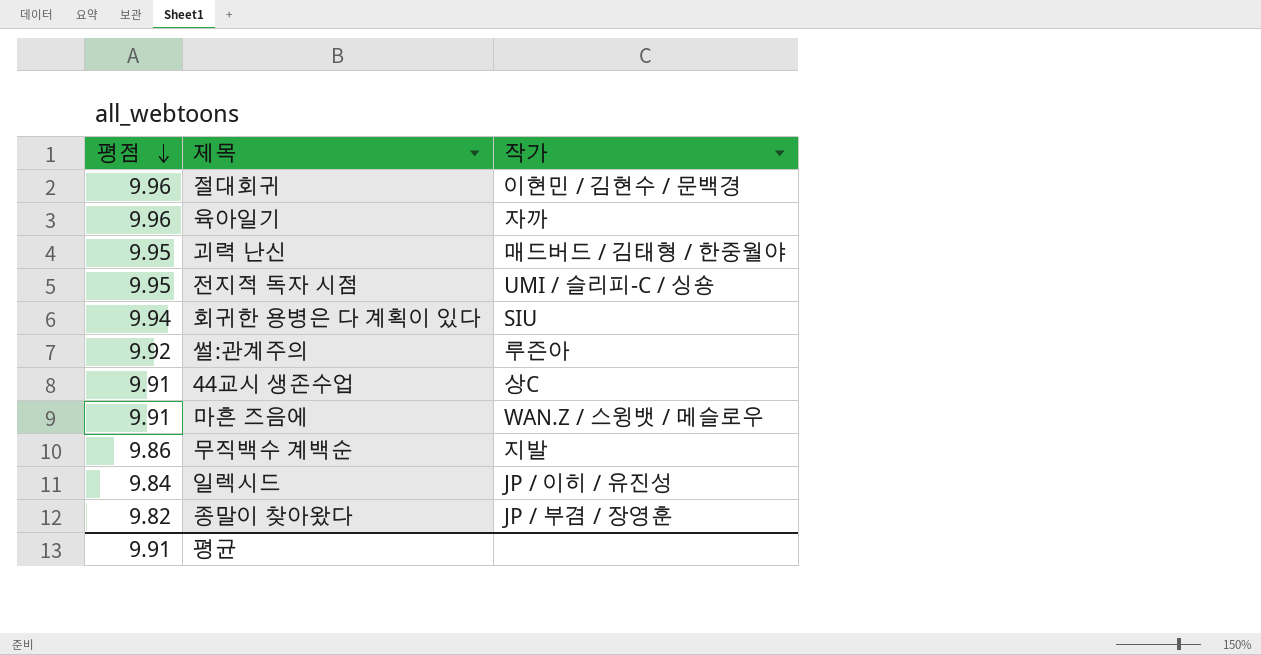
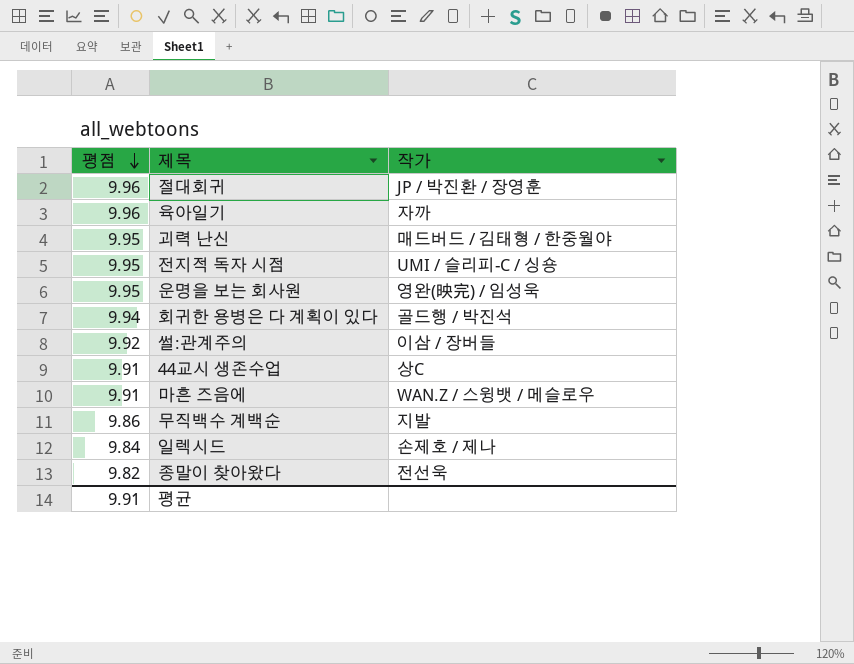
절대회귀 | 작가: 이현민 / 김현수 / 문백경 -> JP / 박진환 / 장영훈
row 운명을 보는 회사원: none -> 9.95 | 영완(映完) / 임성욱
회귀한 용병은 다 계획이 있다 | 작가: SIU -> 골드행 / 박진석
썰:관계주의 | 작가: 루즌아 -> 이삼 / 장버들
일렉시드 | 작가: JP / 이히 / 유진성 -> 손제호 / 제나
종말이 찾아왔다 | 작가: JP / 부겸 / 장영훈 -> 전선욱

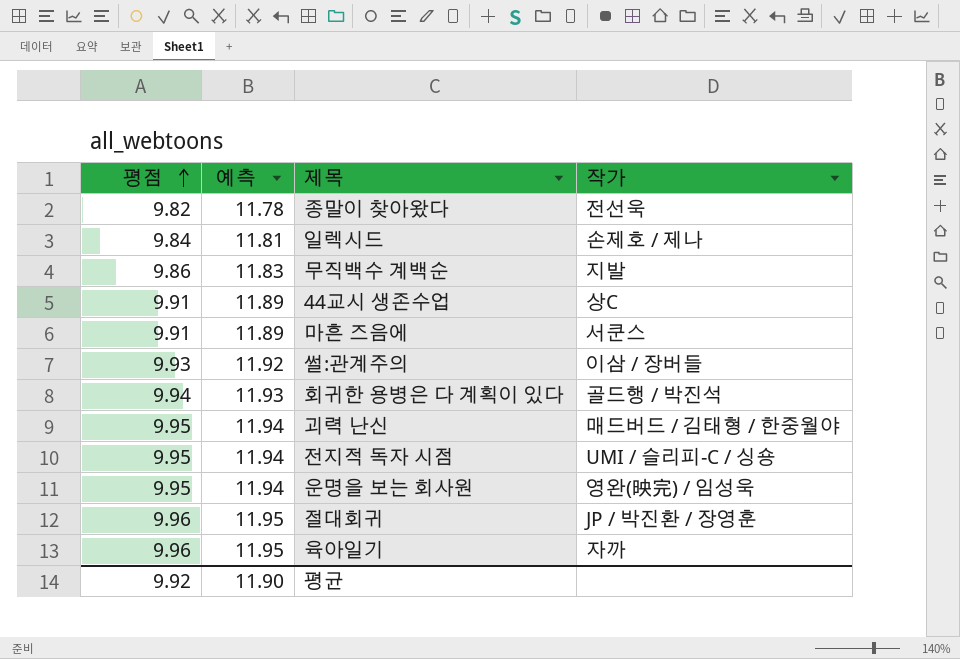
row order: 평점 descending -> 평점 ascending
column 예측 | formula: none -> [평점] * 1.2
마흔 즈음에 | 작가: WAN.Z / 스윙뱃 / 메슬로우 -> 서쿤스
썰:관계주의 | 평점: 9.92 -> 9.93
평균 | 평점: 9.91 -> 9.92

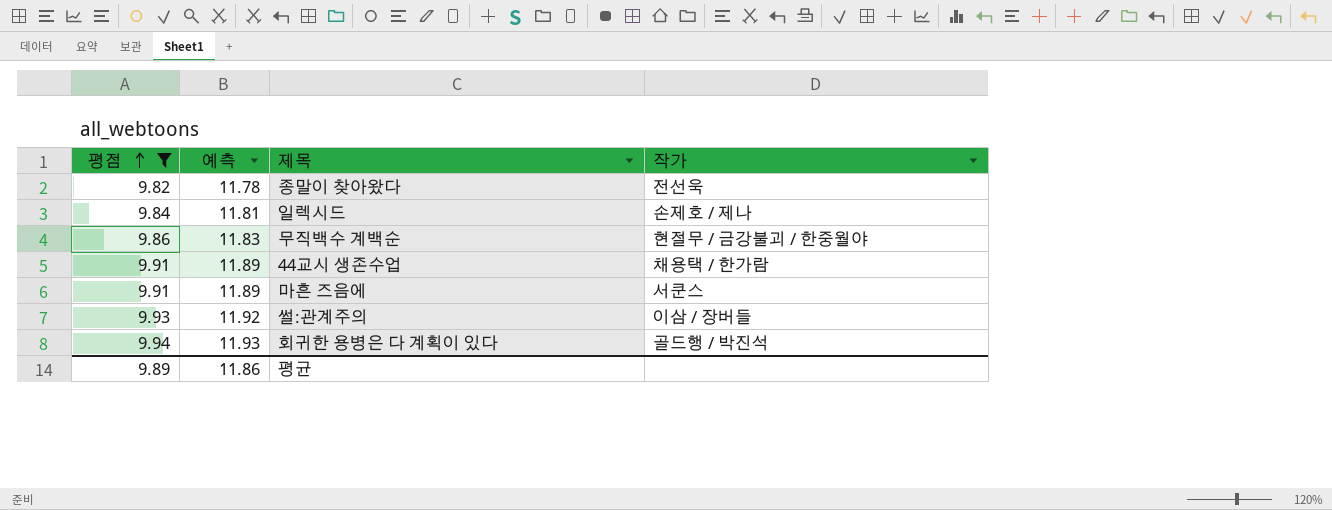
filter: none -> 평점 <= 9.94
무직백수 계백순 | 작가: 지발 -> 현절무 / 금강불괴 / 한중월야
44교시 생존수업 | 작가: 상C -> 채용택 / 한가람
평균 | 평점: 9.92 -> 9.89
평균 | 예측: 11.90 -> 11.86

